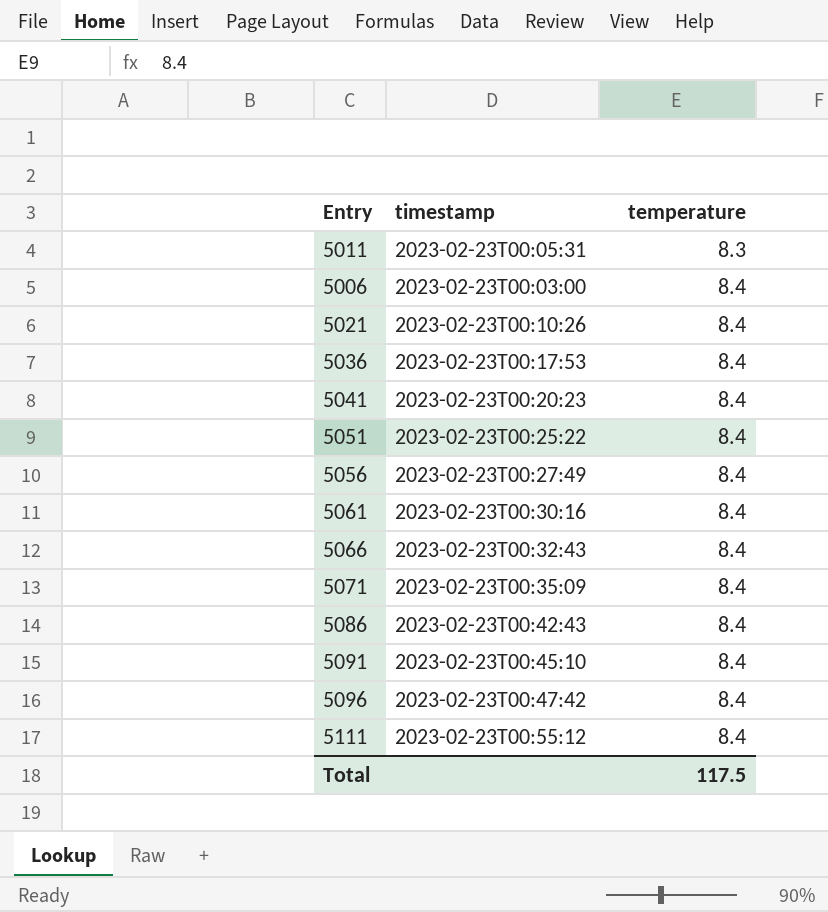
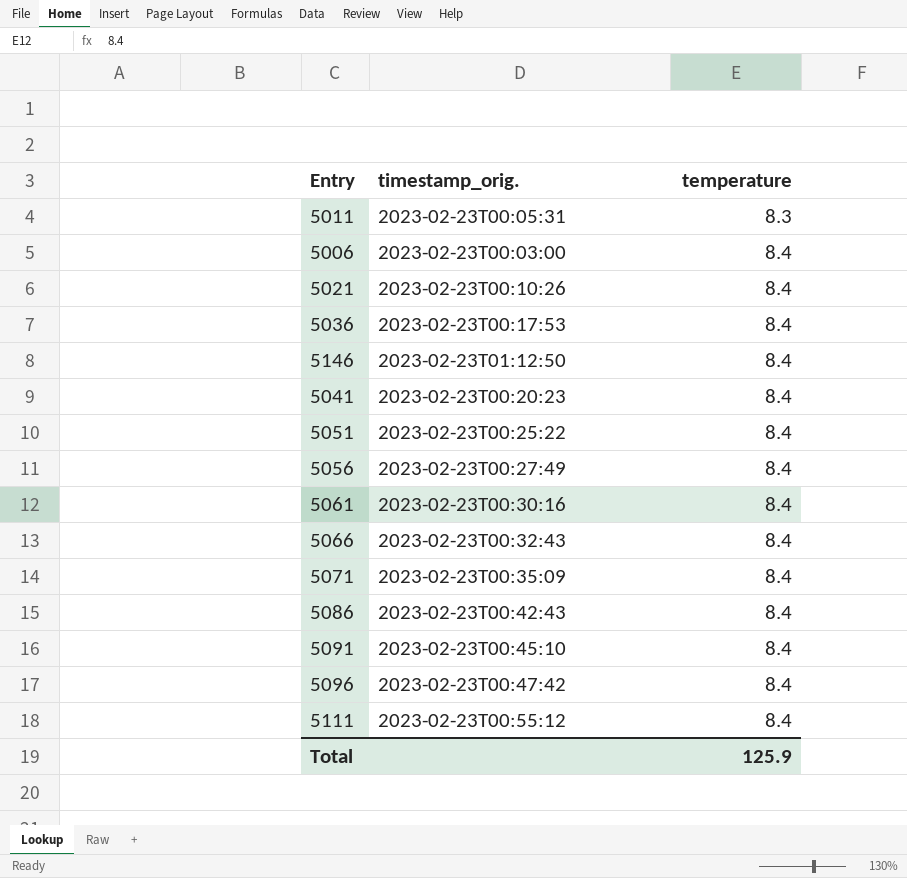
column name: timestamp -> timestamp_orig.
row 5146: none -> 2023-02-23T01:12:50 | 8.4
Total | temperature: 117.5 -> 125.9

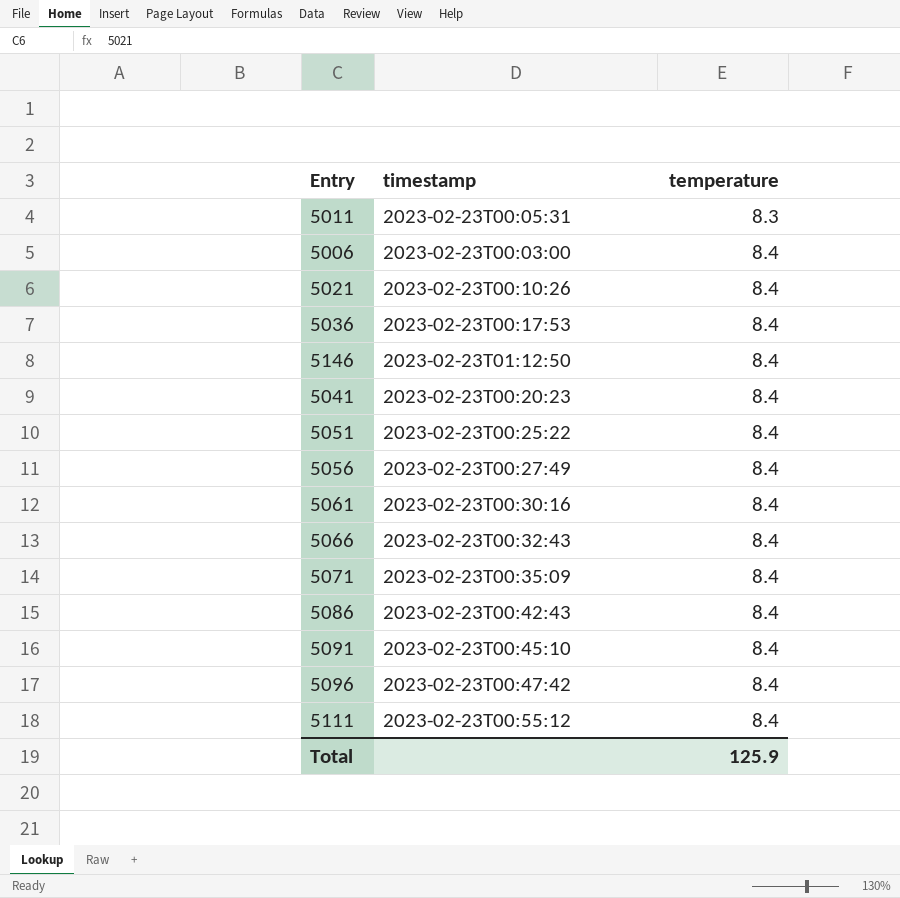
column name: timestamp_orig. -> timestamp

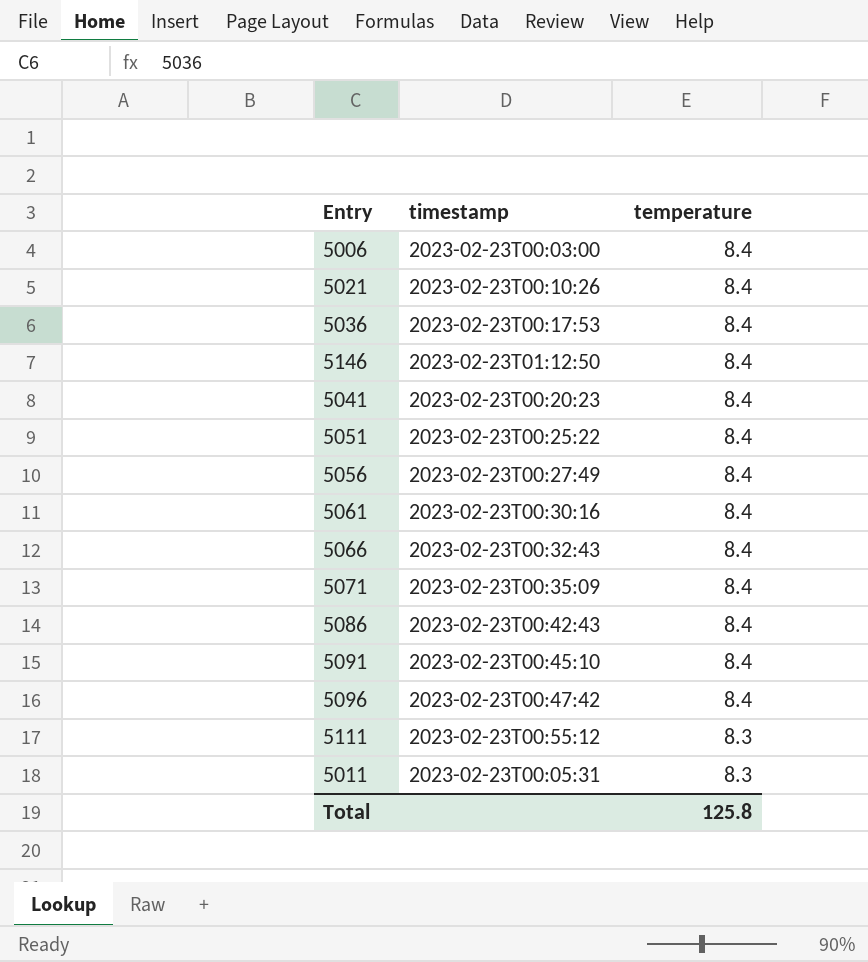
row order: temperature ascending -> temperature descending
5111 | temperature: 8.4 -> 8.3
Total | temperature: 125.9 -> 125.8

